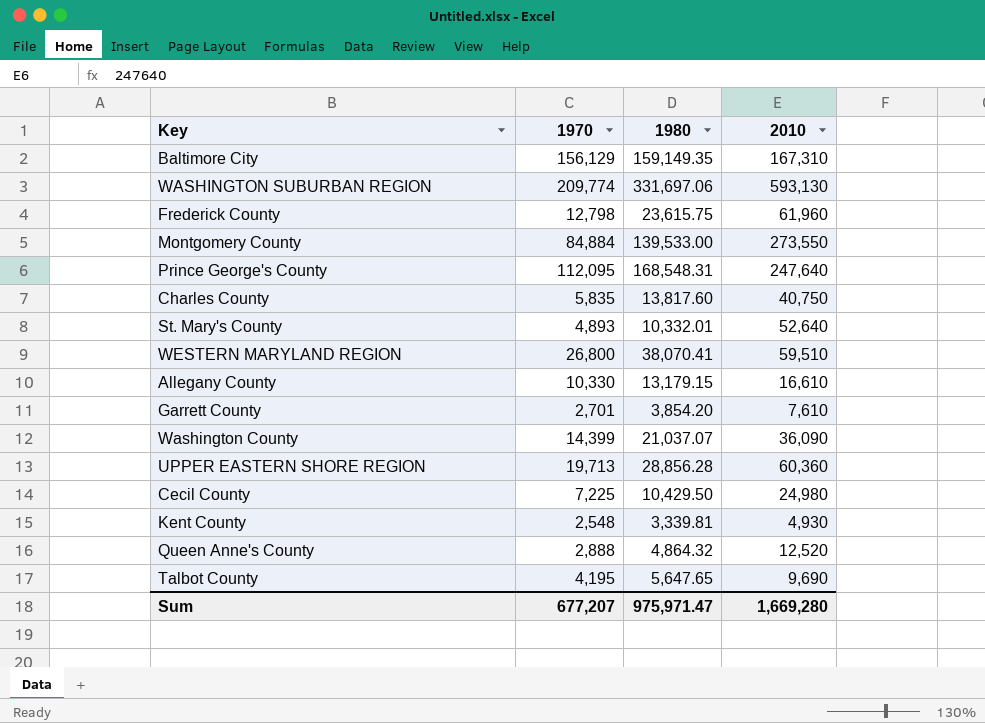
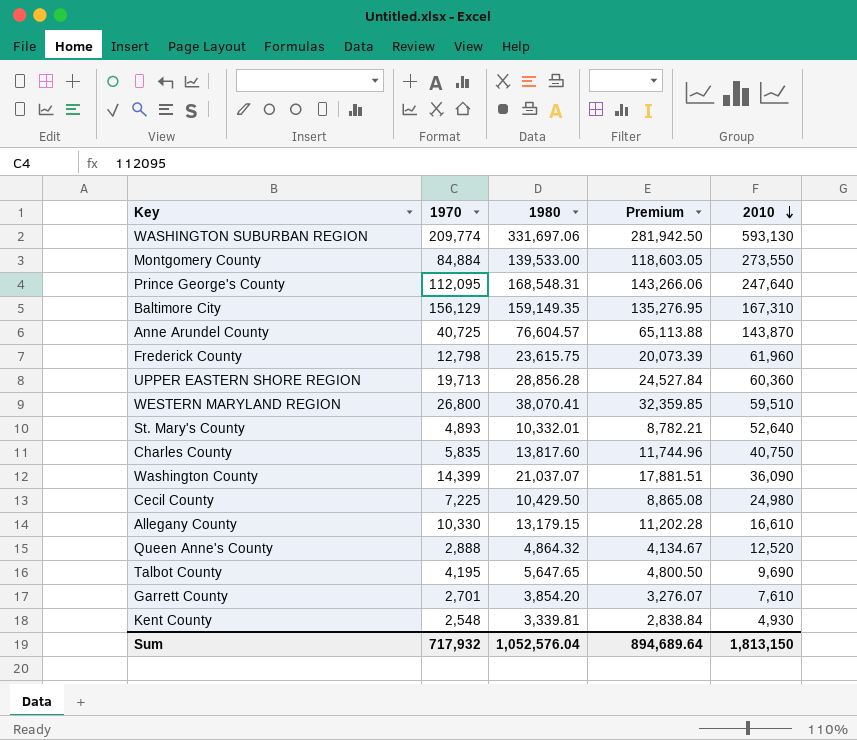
row order: none -> 2010 descending
column Premium | formula: none -> [1980] * 0.85
row Anne Arundel County: none -> 40,725 | 76,604.57 | 65,113.88 | 143,870
Sum | 1970: 677,207 -> 717,932
Sum | 1980: 975,971.47 -> 1,052,576.04
Sum | 2010: 1,669,280 -> 1,813,150

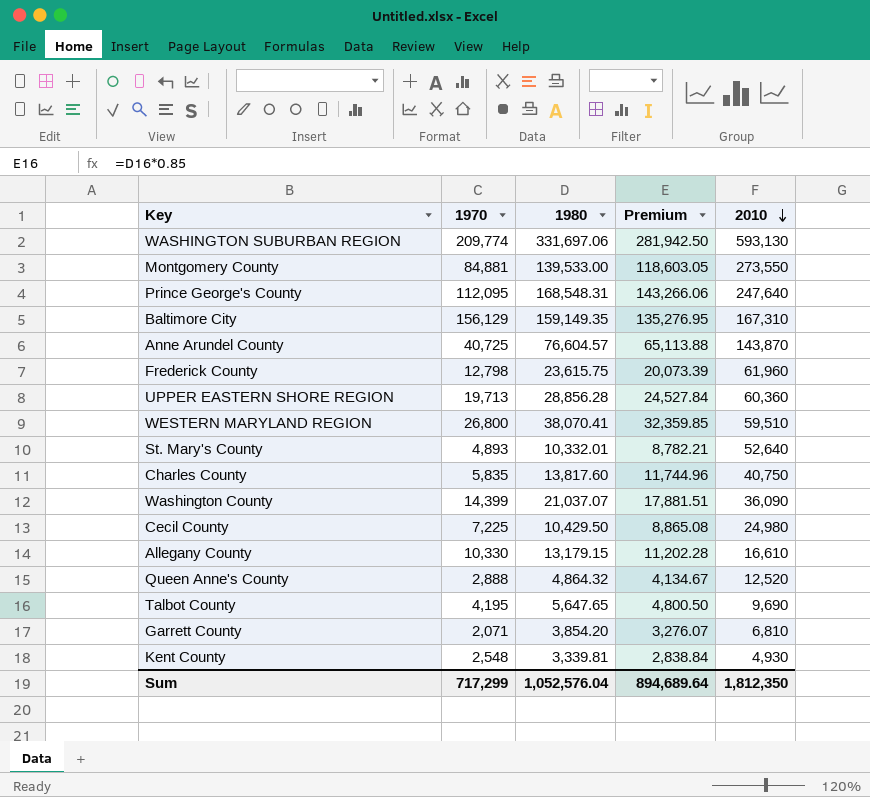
Montgomery County | 1970: 84,884 -> 84,881
Garrett County | 1970: 2,701 -> 2,071
Garrett County | 2010: 7,610 -> 6,810
Sum | 1970: 717,932 -> 717,299
Sum | 2010: 1,813,150 -> 1,812,350

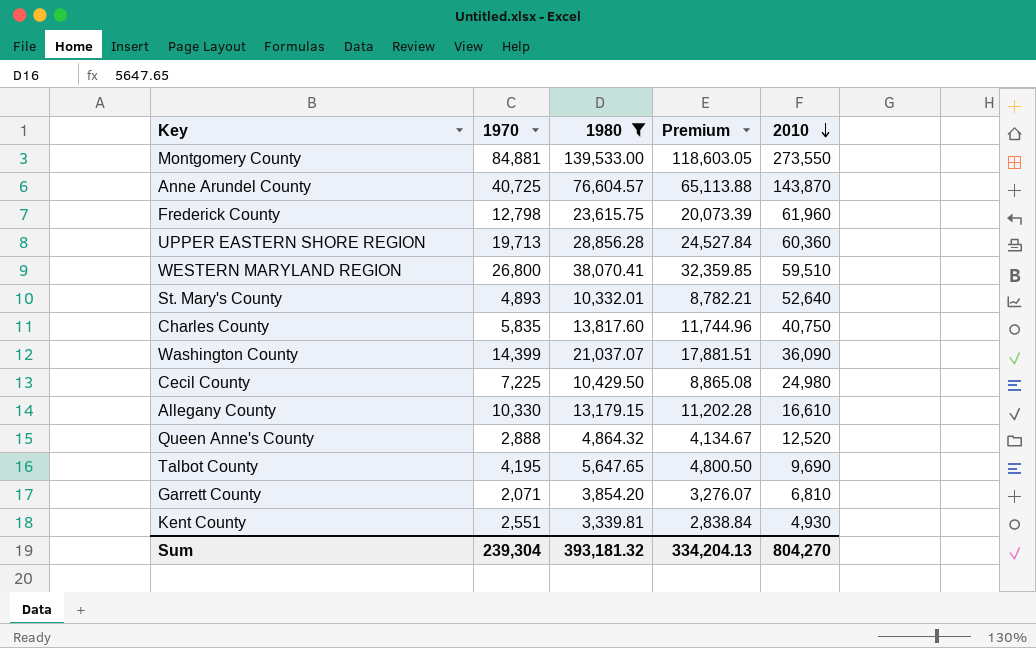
filter: none -> 1980 <= 139,533.00
Kent County | 1970: 2,548 -> 2,551
Sum | 1970: 717,299 -> 239,304
Sum | 1980: 1,052,576.04 -> 393,181.32
Sum | Premium: 894,689.64 -> 334,204.13
Sum | 2010: 1,812,350 -> 804,270

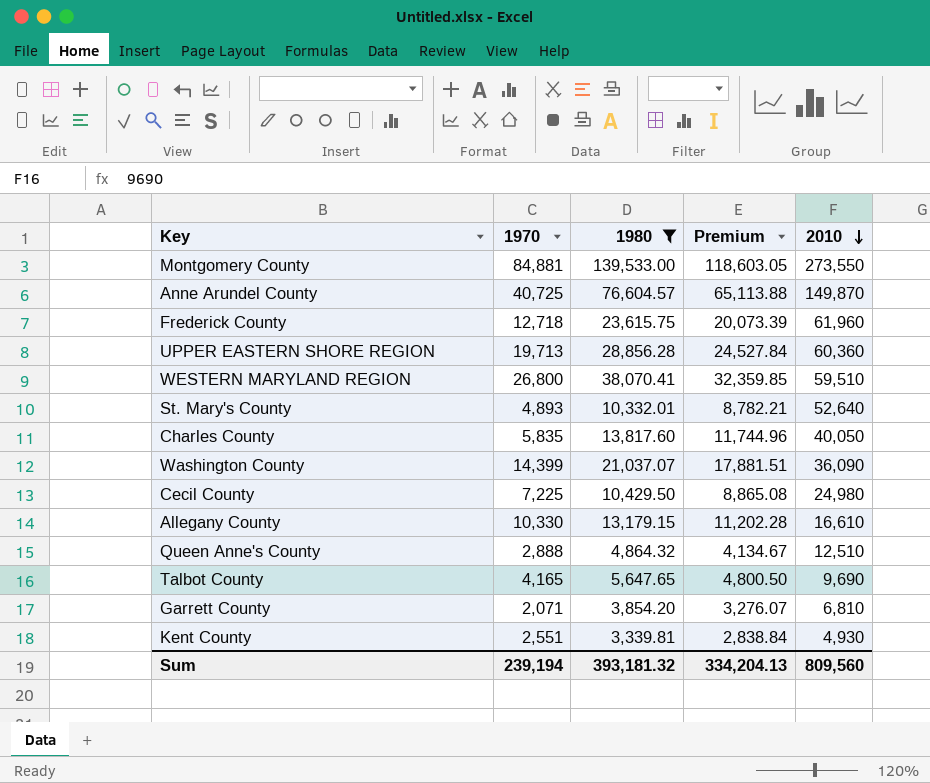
Anne Arundel County | 2010: 143,870 -> 149,870
Frederick County | 1970: 12,798 -> 12,718
Charles County | 2010: 40,750 -> 40,050
Queen Anne's County | 2010: 12,520 -> 12,510
Talbot County | 1970: 4,195 -> 4,165
Sum | 1970: 239,304 -> 239,194
Sum | 2010: 804,270 -> 809,560

